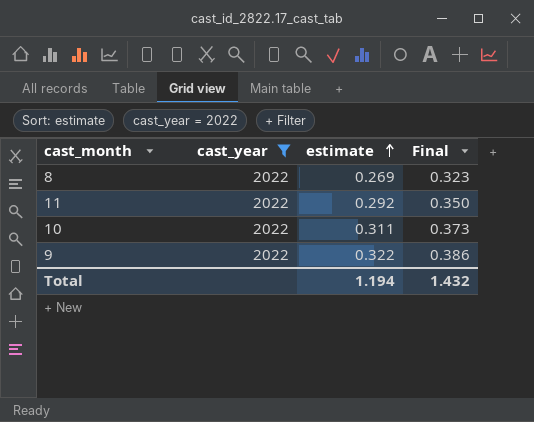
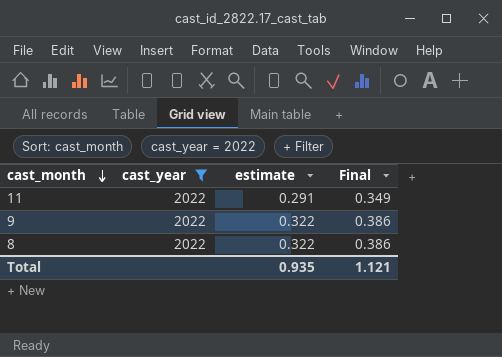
row order: estimate ascending -> cast_month descending
row 10: 2022 | 0.311 | 0.373 -> none
11 | estimate: 0.292 -> 0.291
11 | Final: 0.350 -> 0.349
8 | estimate: 0.269 -> 0.322
8 | Final: 0.323 -> 0.386
Total | estimate: 1.194 -> 0.935
Total | Final: 1.432 -> 1.121

